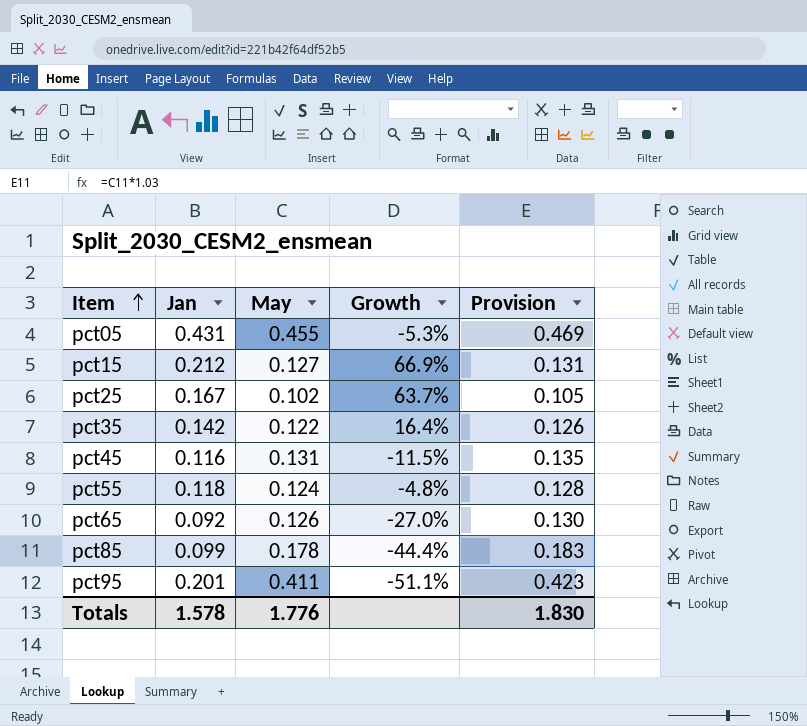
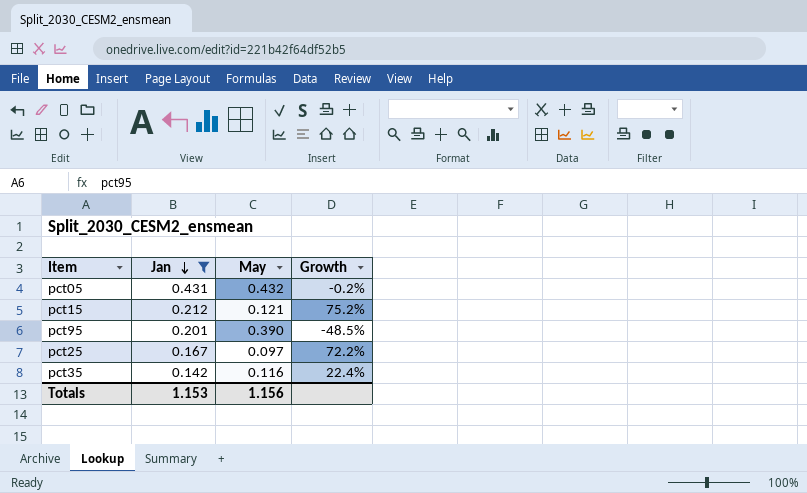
filter: none -> Jan >= 0.142
row order: Item ascending -> Jan descending
column Provision | formula: [May] * 1.03 -> none
pct05 | May: 0.455 -> 0.432
pct05 | Growth: -5.3% -> -0.2%
pct15 | May: 0.127 -> 0.121
pct15 | Growth: 66.9% -> 75.2%
pct95 | May: 0.411 -> 0.390
pct95 | Growth: -51.1% -> -48.5%
pct25 | May: 0.102 -> 0.097
pct25 | Growth: 63.7% -> 72.2%
pct35 | May: 0.122 -> 0.116
pct35 | Growth: 16.4% -> 22.4%
Totals | Jan: 1.578 -> 1.153
Totals | May: 1.776 -> 1.156

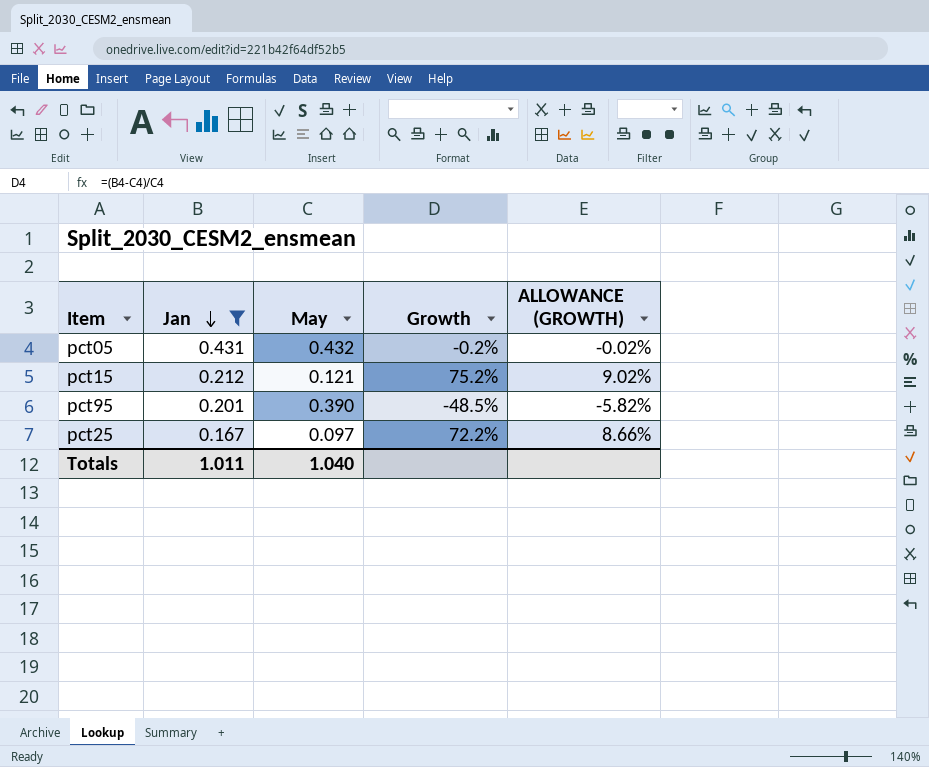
column ALLOWANCE (GROWTH) | formula: none -> [Growth] * 0.12
row pct35: 0.142 | 0.116 | 22.4% -> none
Totals | Jan: 1.153 -> 1.011
Totals | May: 1.156 -> 1.040

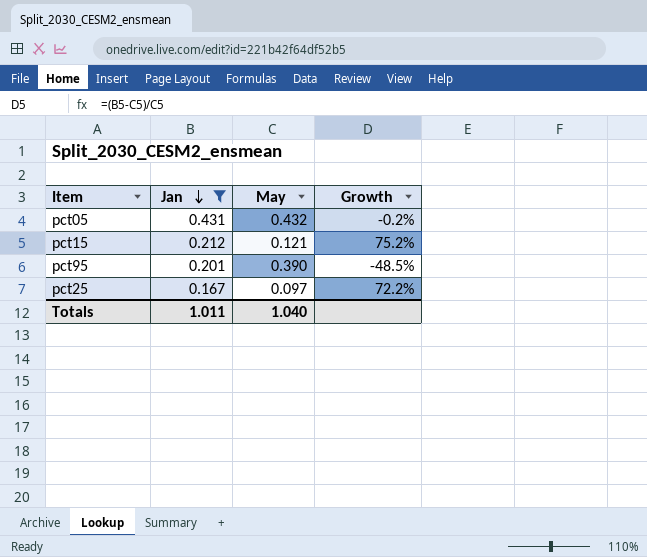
column ALLOWANCE (GROWTH) | formula: [Growth] * 0.12 -> none

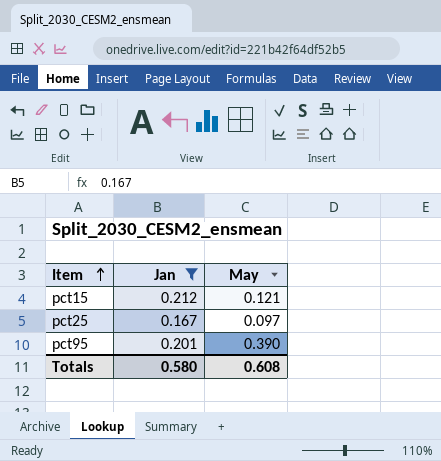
row order: Jan descending -> Item ascending
column Growth | formula: ([Jan] - [May]) / [May] -> none
row pct05: 0.431 | 0.432 | -0.2% -> none
Totals | Jan: 1.011 -> 0.580
Totals | May: 1.040 -> 0.608

